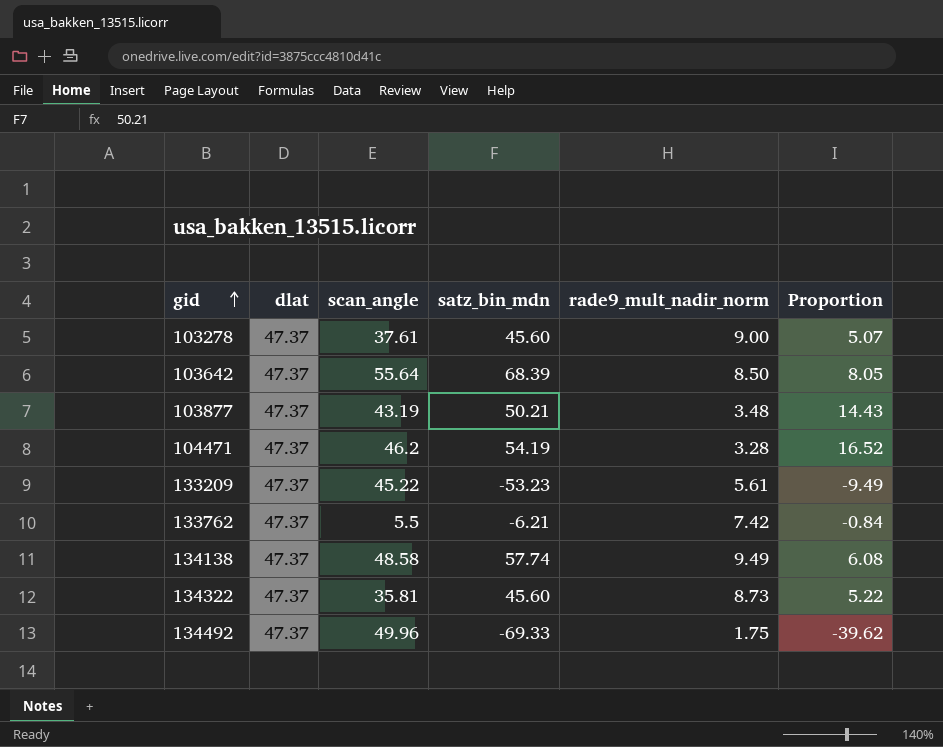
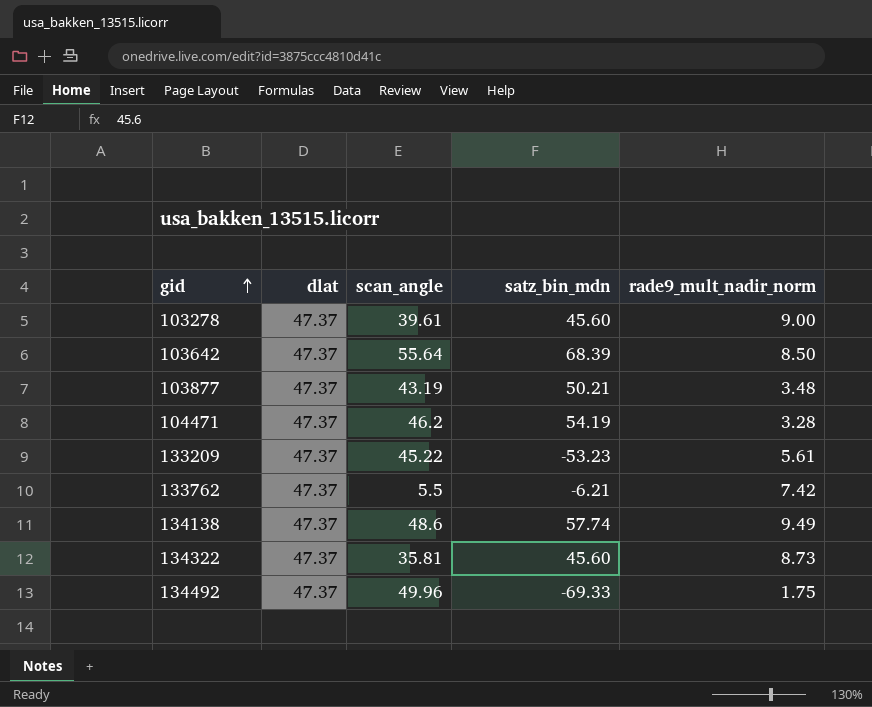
column Proportion | formula: [satz_bin_mdn] / [rade9_mult_nadir_norm] -> none
103278 | scan_angle: 37.61 -> 39.61
134138 | scan_angle: 48.58 -> 48.6

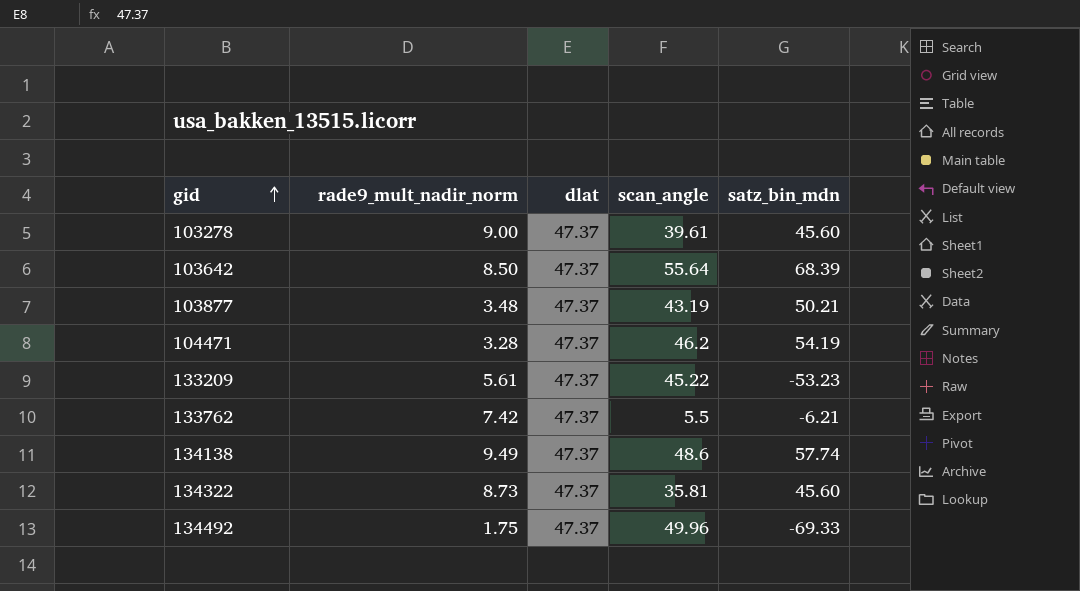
column rade9_mult_nadir_norm | position: 5 -> 2

